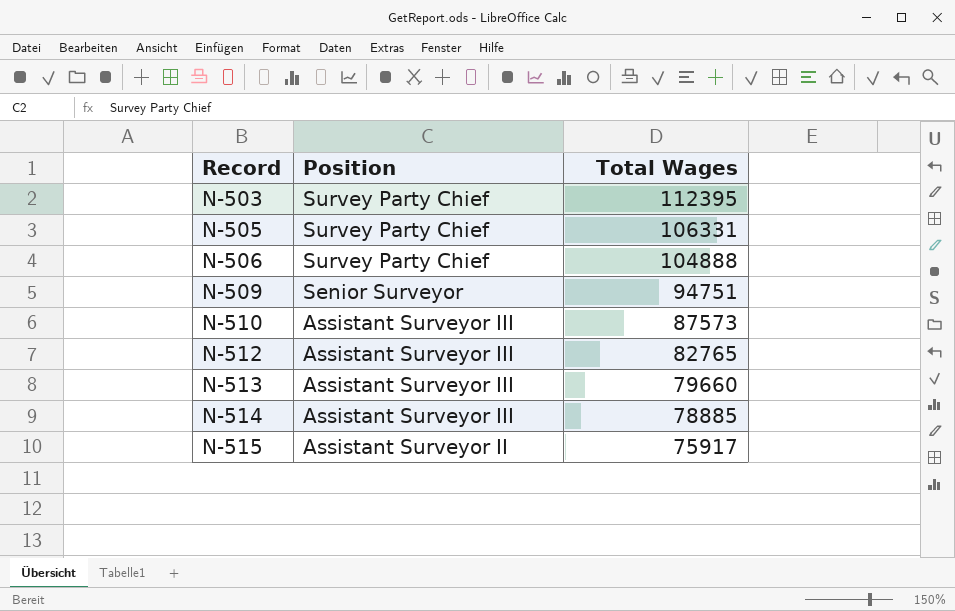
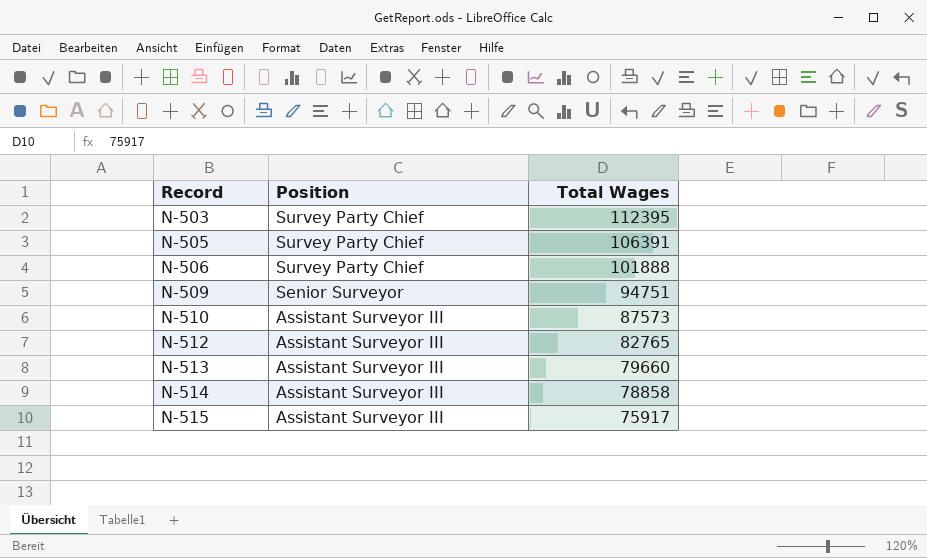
N-505 | Total Wages: 106331 -> 106391
N-506 | Total Wages: 104888 -> 101888
N-514 | Total Wages: 78885 -> 78858
N-515 | Position: Assistant Surveyor II -> Assistant Surveyor III

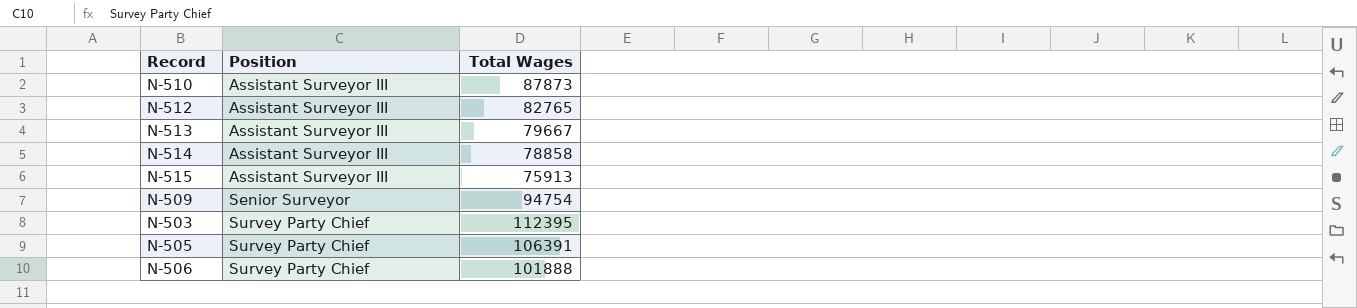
row order: Record ascending -> Position ascending
N-510 | Total Wages: 87573 -> 87873
N-513 | Total Wages: 79660 -> 79667
N-515 | Total Wages: 75917 -> 75913
N-509 | Total Wages: 94751 -> 94754

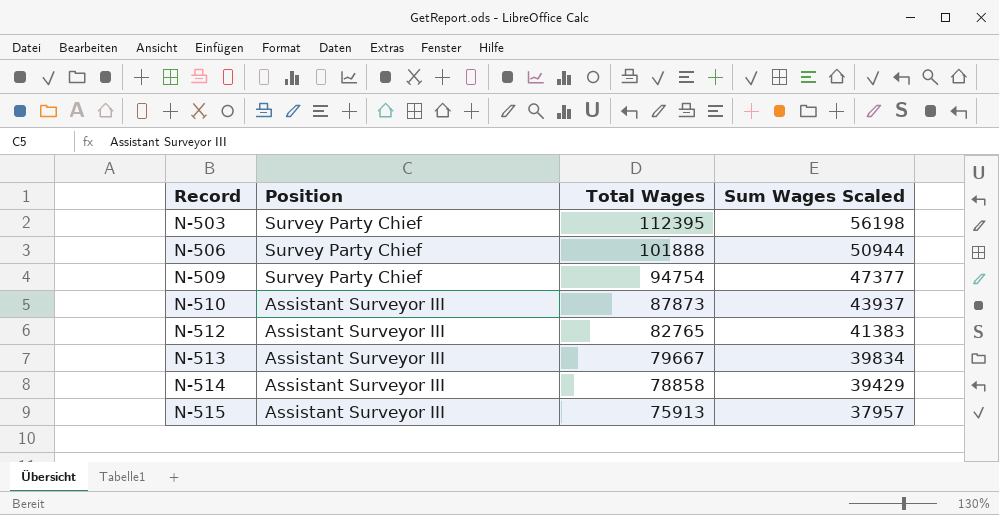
row order: Position ascending -> Record ascending
column Sum Wages Scaled | formula: none -> [Total Wages] * 0.5
row N-505: Survey Party Chief | 106391 -> none
N-509 | Position: Senior Surveyor -> Survey Party Chief

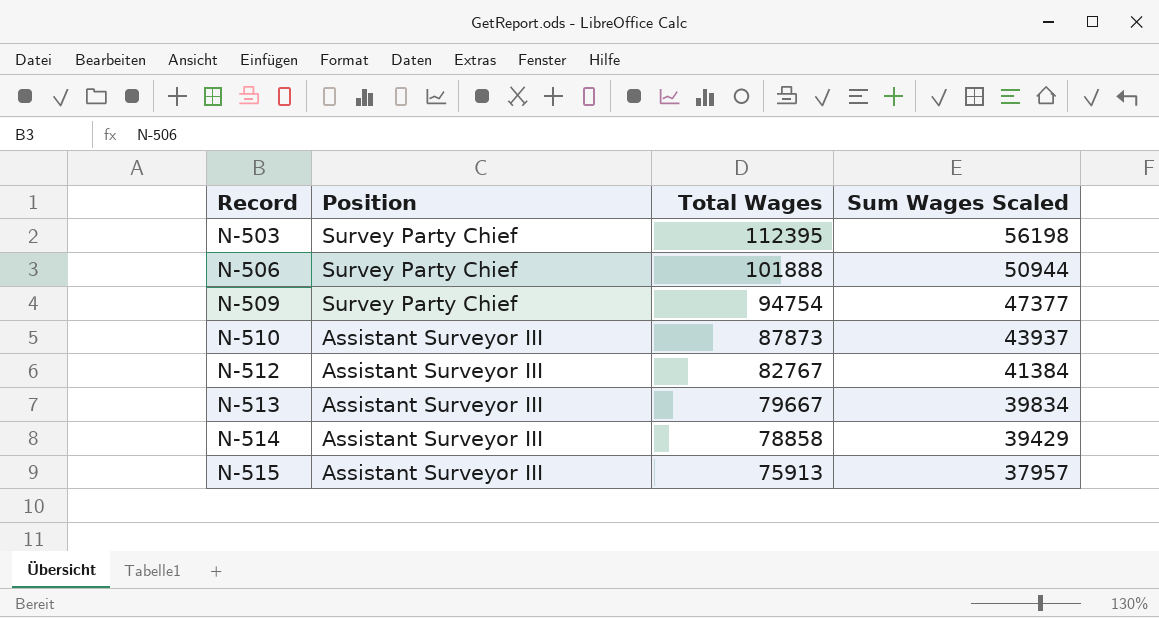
N-512 | Total Wages: 82765 -> 82767
N-512 | Sum Wages Scaled: 41383 -> 41384

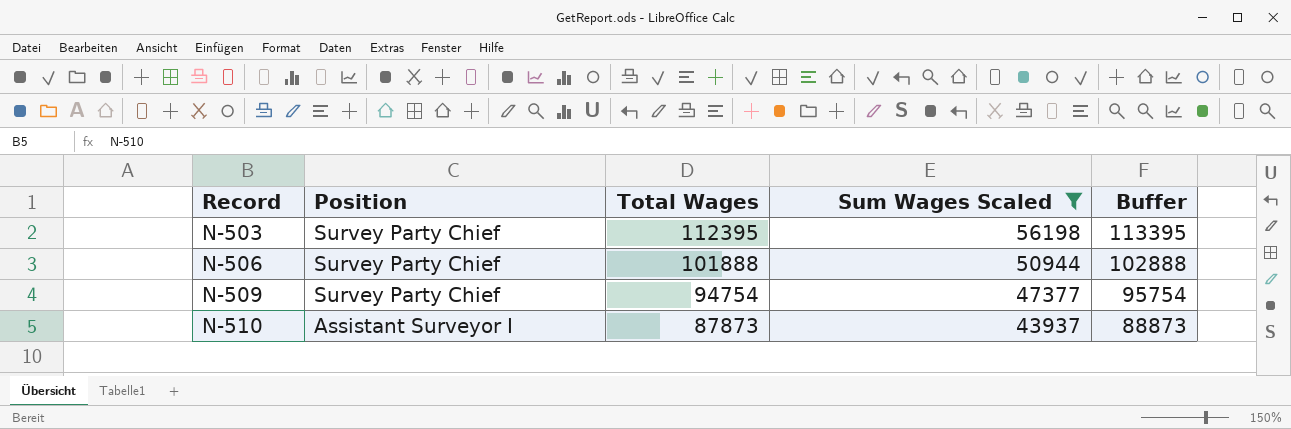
filter: none -> Sum Wages Scaled >= 43937
column Buffer | formula: none -> [Total Wages] + 1000
N-510 | Position: Assistant Surveyor III -> Assistant Surveyor I

